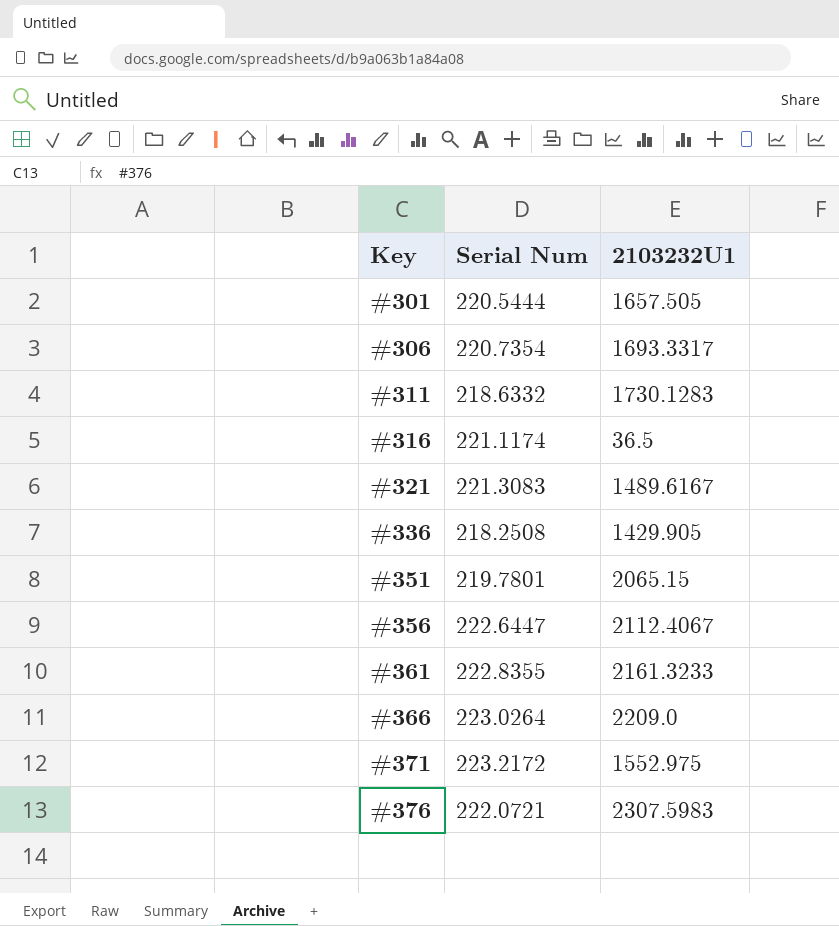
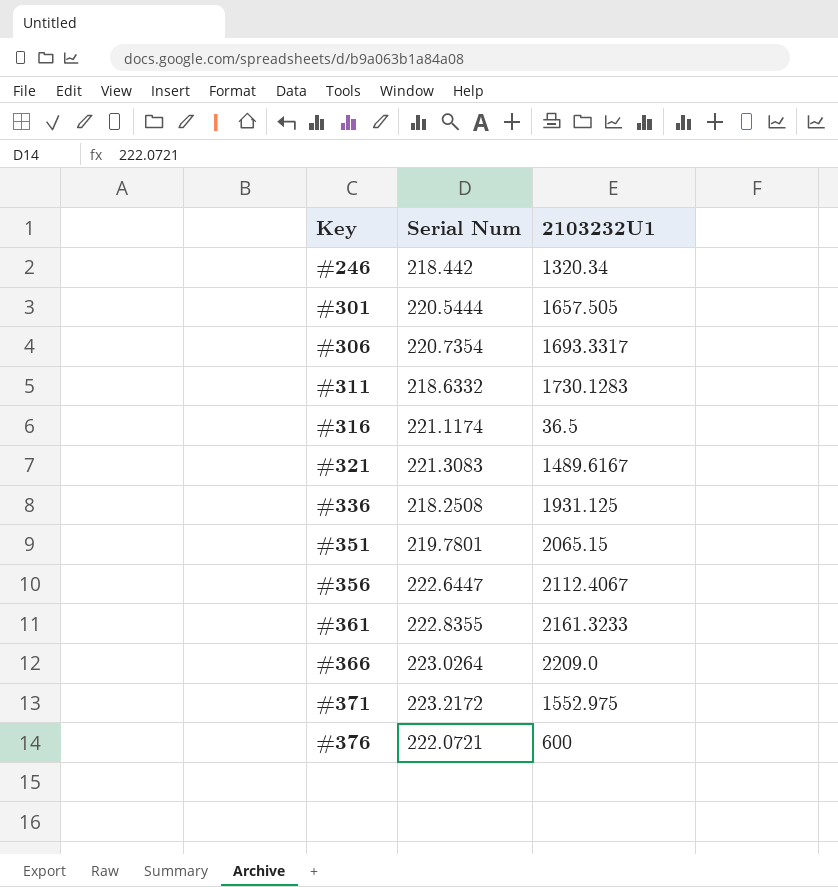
row #246: none -> 218.442 | 1320.34
#336 | 2103232U1: 1429.905 -> 1931.125
#376 | 2103232U1: 2307.5983 -> 600

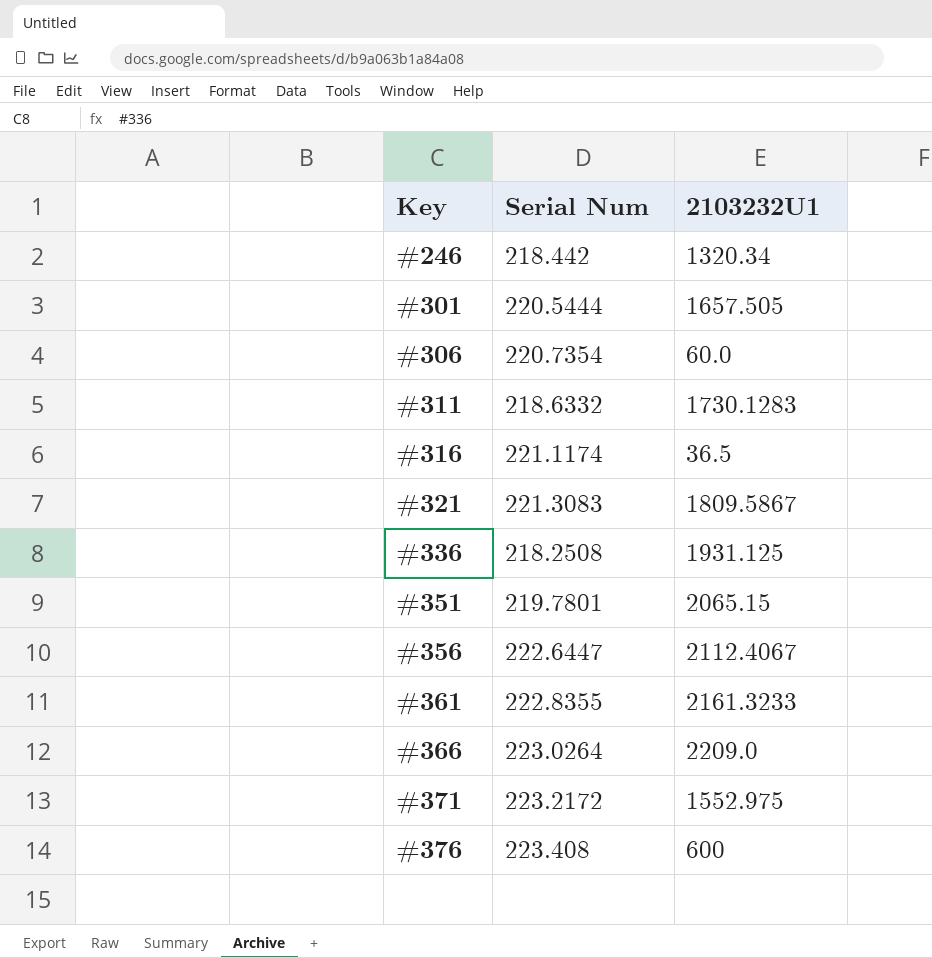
#306 | 2103232U1: 1693.3317 -> 60.0
#321 | 2103232U1: 1489.6167 -> 1809.5867
#376 | Serial Num: 222.0721 -> 223.408

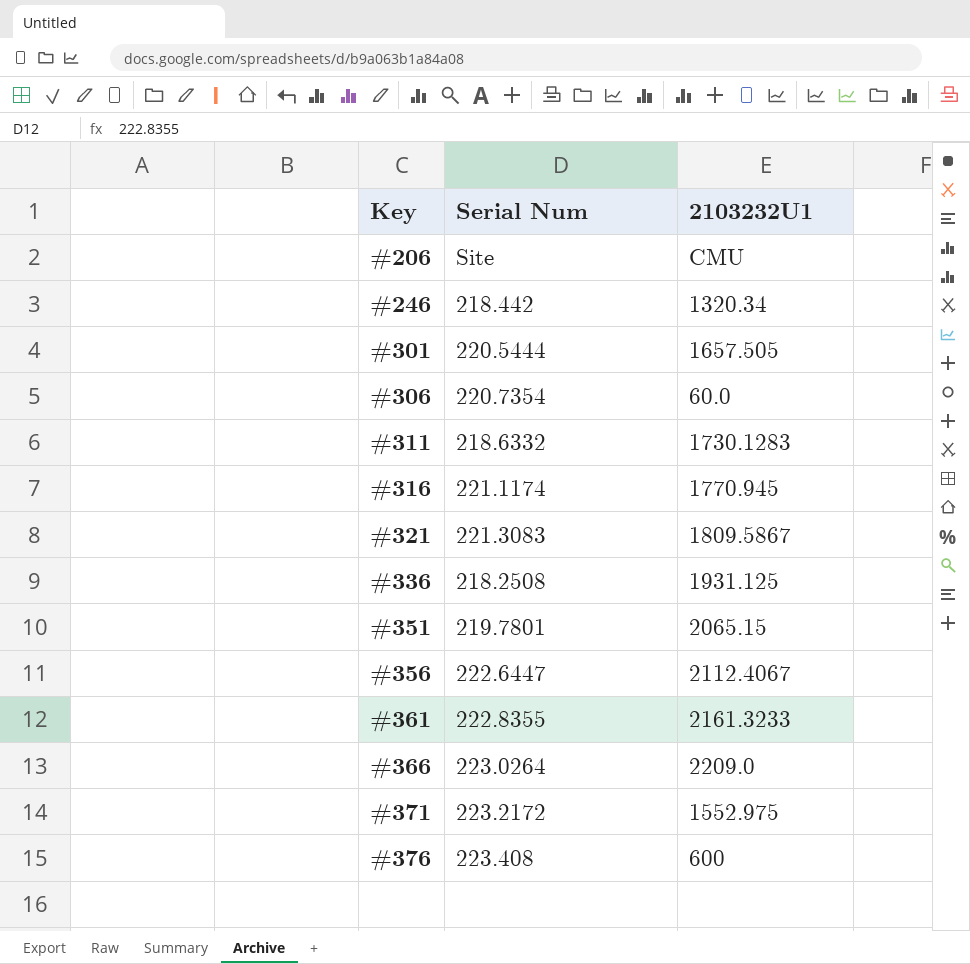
row #206: none -> Site | CMU
#316 | 2103232U1: 36.5 -> 1770.945

